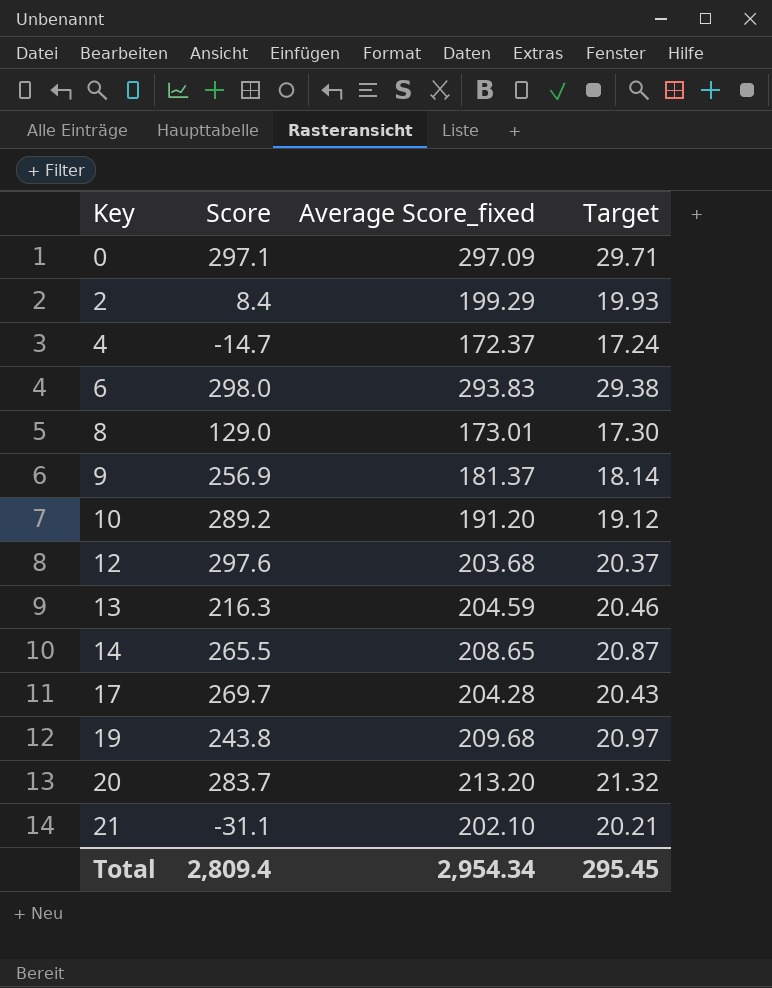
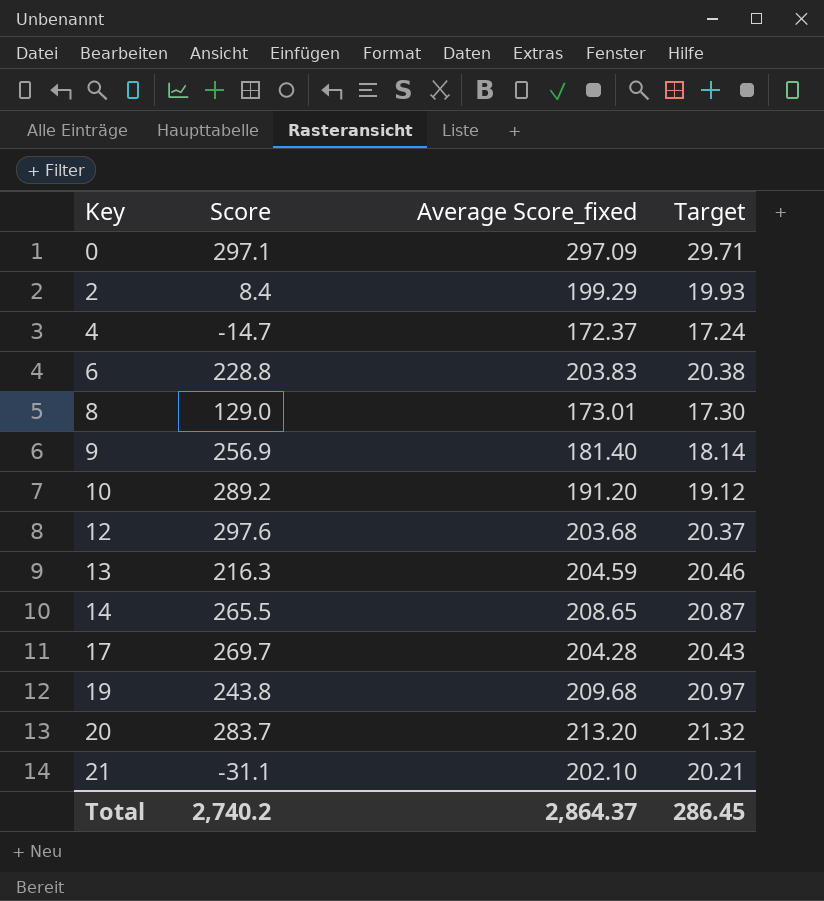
6 | Score: 298.0 -> 228.8
6 | Average Score_fixed: 293.83 -> 203.83
6 | Target: 29.38 -> 20.38
9 | Average Score_fixed: 181.37 -> 181.40
Total | Score: 2,809.4 -> 2,740.2
Total | Average Score_fixed: 2,954.34 -> 2,864.37
Total | Target: 295.45 -> 286.45

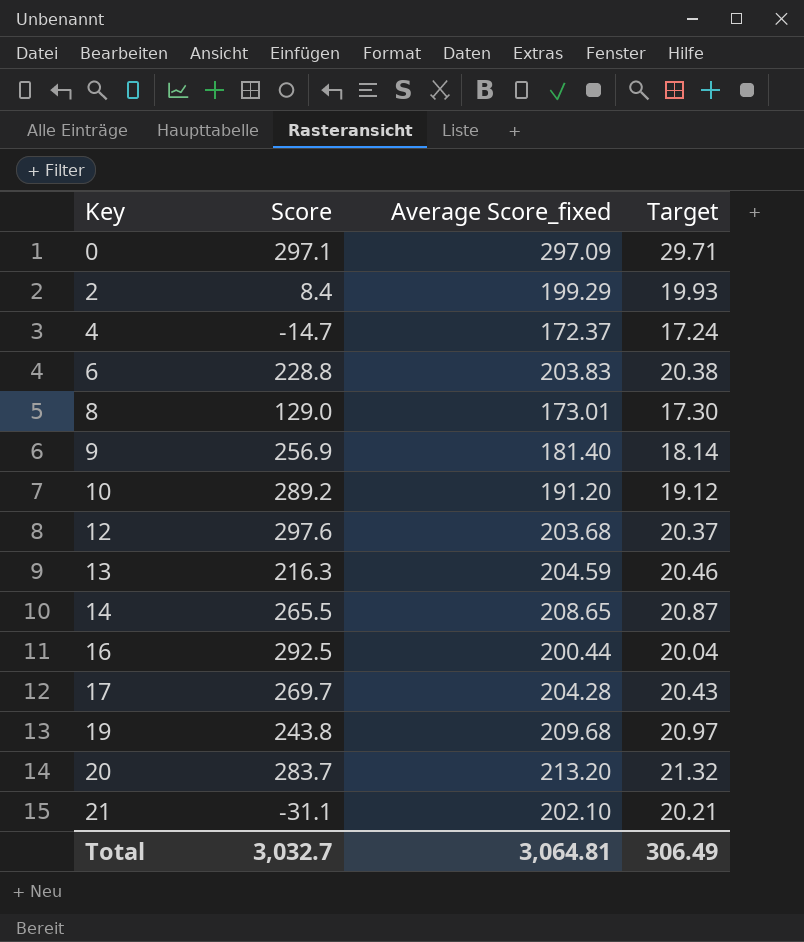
row 16: none -> 292.5 | 200.44 | 20.04
Total | Score: 2,740.2 -> 3,032.7
Total | Average Score_fixed: 2,864.37 -> 3,064.81
Total | Target: 286.45 -> 306.49

